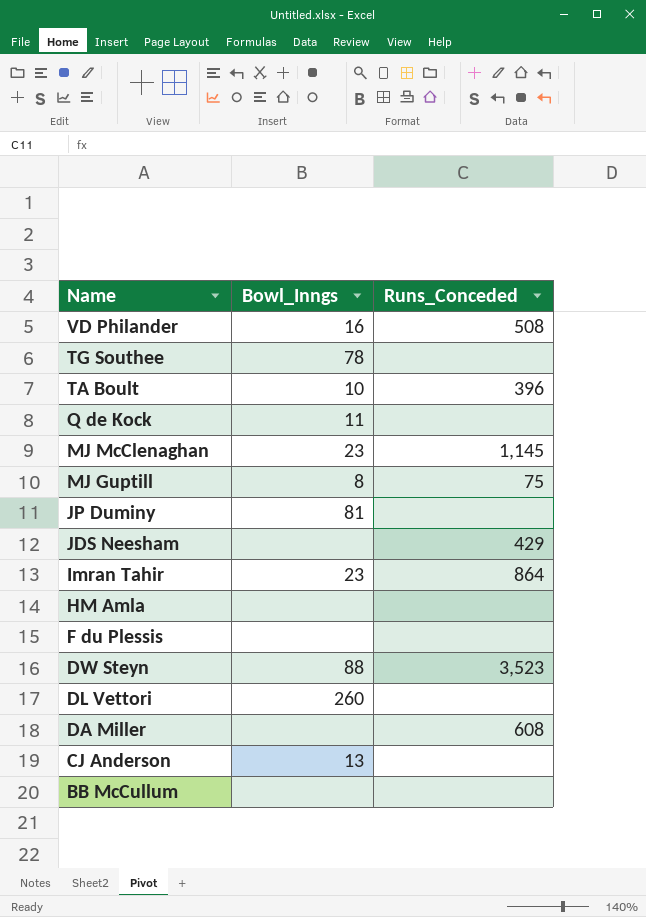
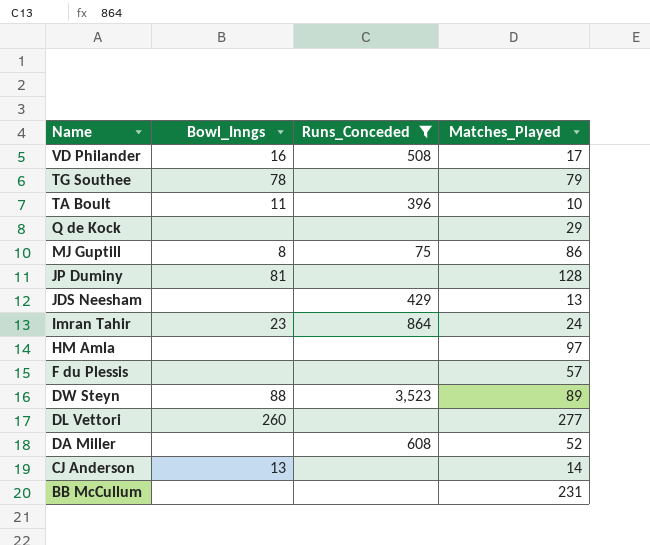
filter: none -> Runs_Conceded != 1,145
column Matches_Played | position: none -> 4
TA Boult | Bowl_Inngs: 10 -> 11
Q de Kock | Bowl_Inngs: 11 -> none

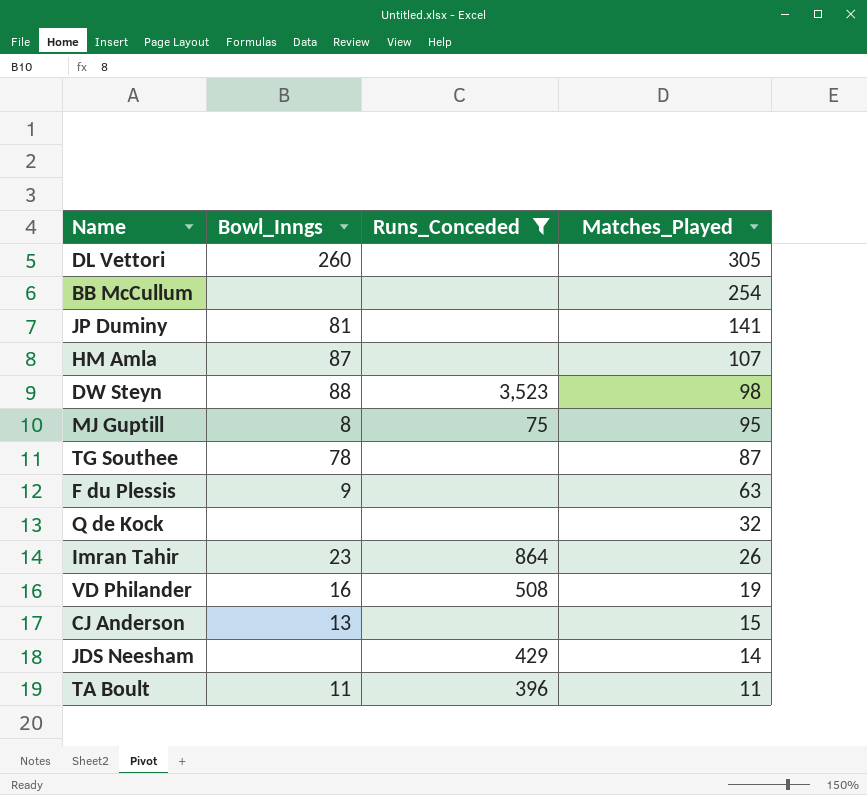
row order: Name descending -> Matches_Played descending
row DA Miller: none | 608 | 52 -> none
DL Vettori | Matches_Played: 277 -> 305
BB McCullum | Matches_Played: 231 -> 254
JP Duminy | Matches_Played: 128 -> 141
HM Amla | Bowl_Inngs: none -> 87
HM Amla | Matches_Played: 97 -> 107
DW Steyn | Matches_Played: 89 -> 98
MJ Guptill | Matches_Played: 86 -> 95
TG Southee | Matches_Played: 79 -> 87
F du Plessis | Bowl_Inngs: none -> 9
F du Plessis | Matches_Played: 57 -> 63
Q de Kock | Matches_Played: 29 -> 32
Imran Tahir | Matches_Played: 24 -> 26
VD Philander | Matches_Played: 17 -> 19
CJ Anderson | Matches_Played: 14 -> 15
JDS Neesham | Matches_Played: 13 -> 14
TA Boult | Matches_Played: 10 -> 11

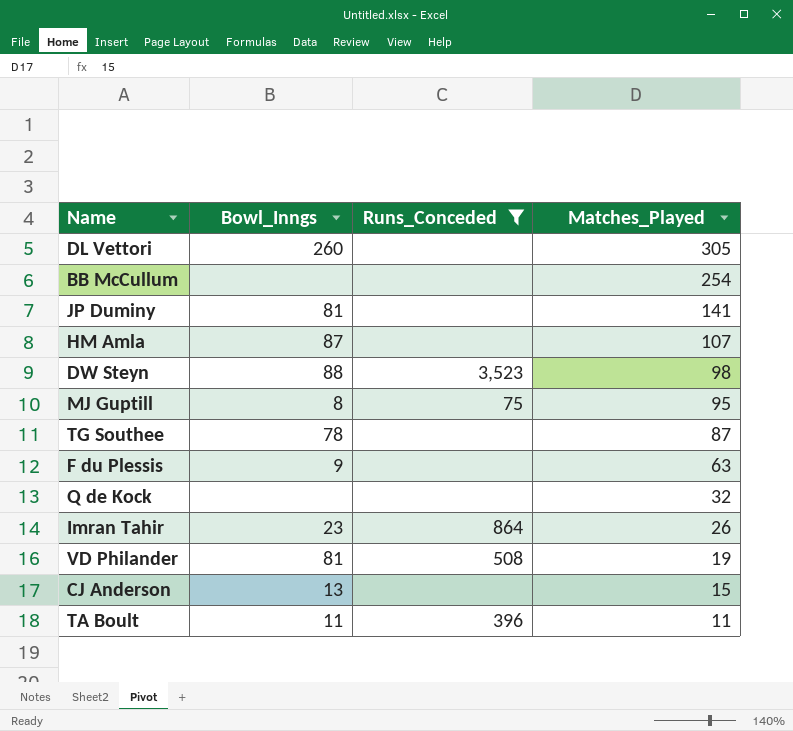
row JDS Neesham: none | 429 | 14 -> none
VD Philander | Bowl_Inngs: 16 -> 81

